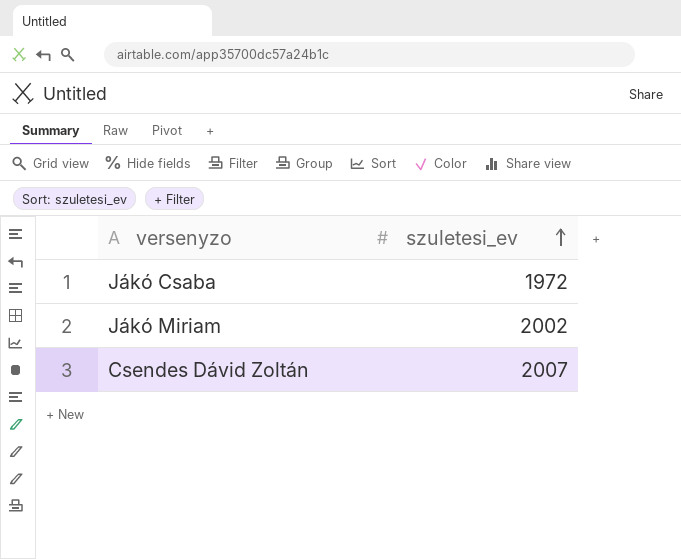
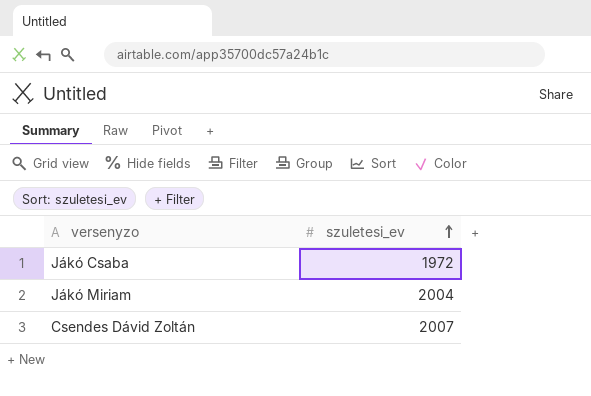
Jákó Miriam | szuletesi_ev: 2002 -> 2004

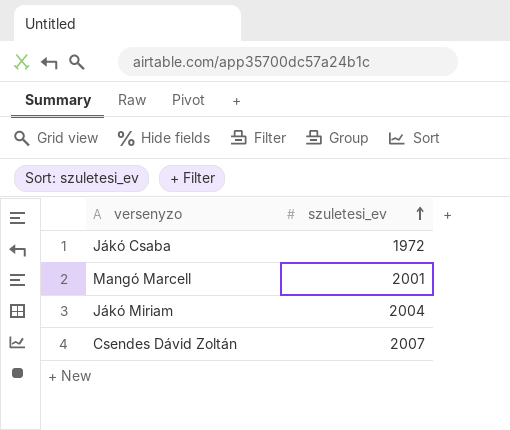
row Mangó Marcell: none -> 2001

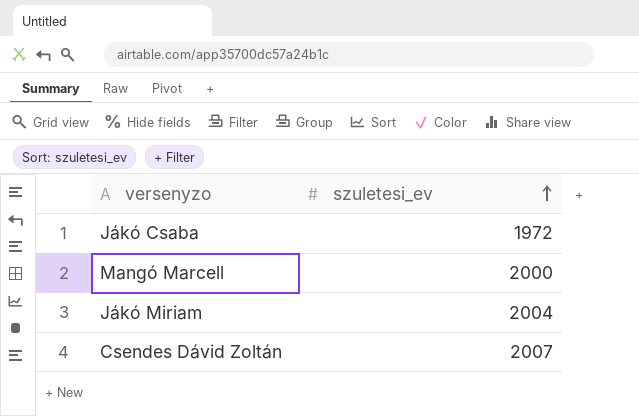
Mangó Marcell | szuletesi_ev: 2001 -> 2000

